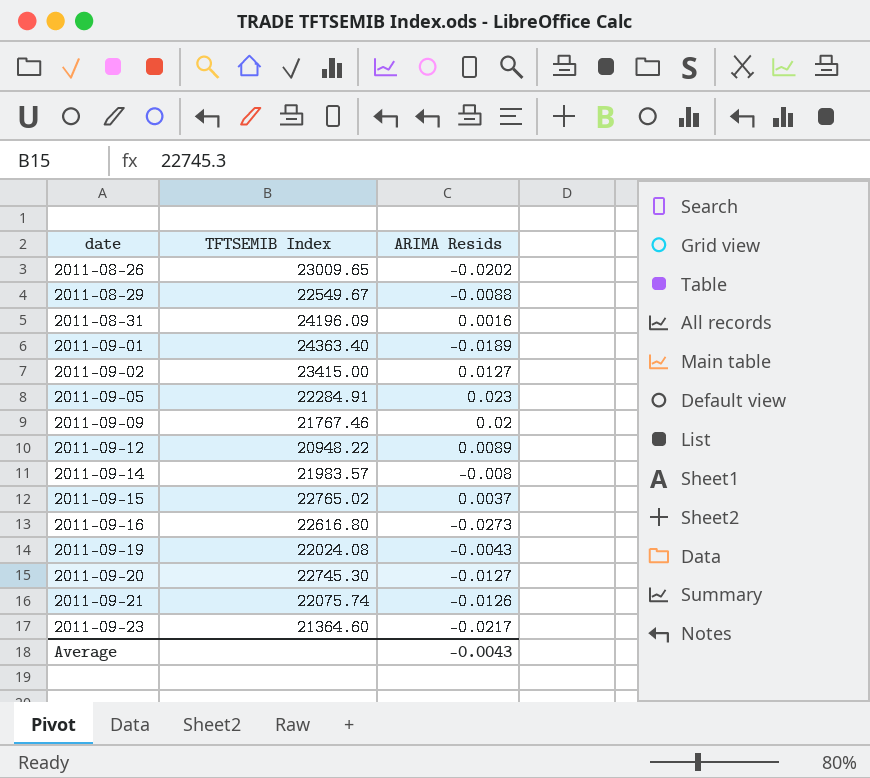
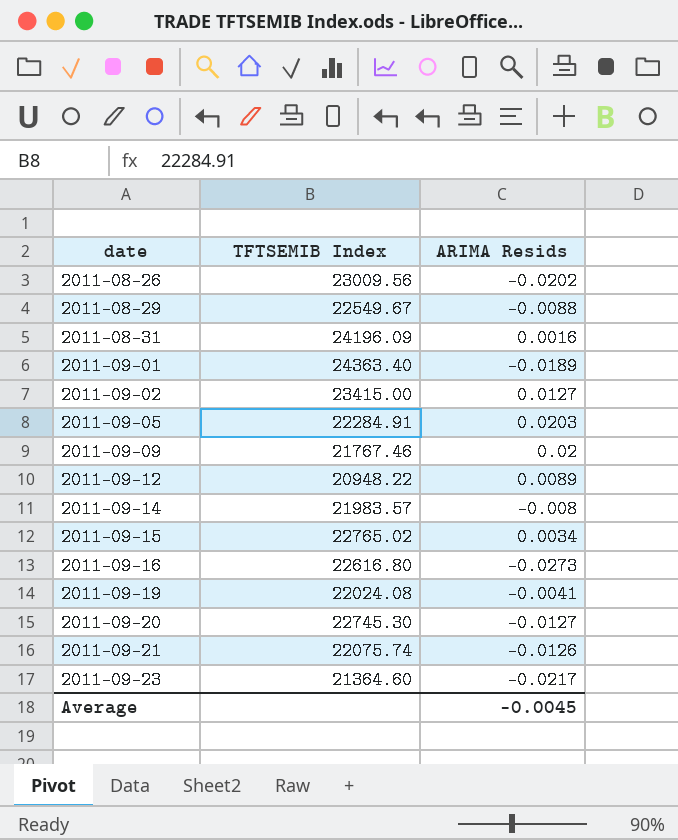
2011-08-26 | TFTSEMIB Index: 23009.65 -> 23009.56
2011-09-05 | ARIMA Resids: 0.023 -> 0.0203
2011-09-15 | ARIMA Resids: 0.0037 -> 0.0034
2011-09-19 | ARIMA Resids: -0.0043 -> -0.0041
Average | ARIMA Resids: -0.0043 -> -0.0045

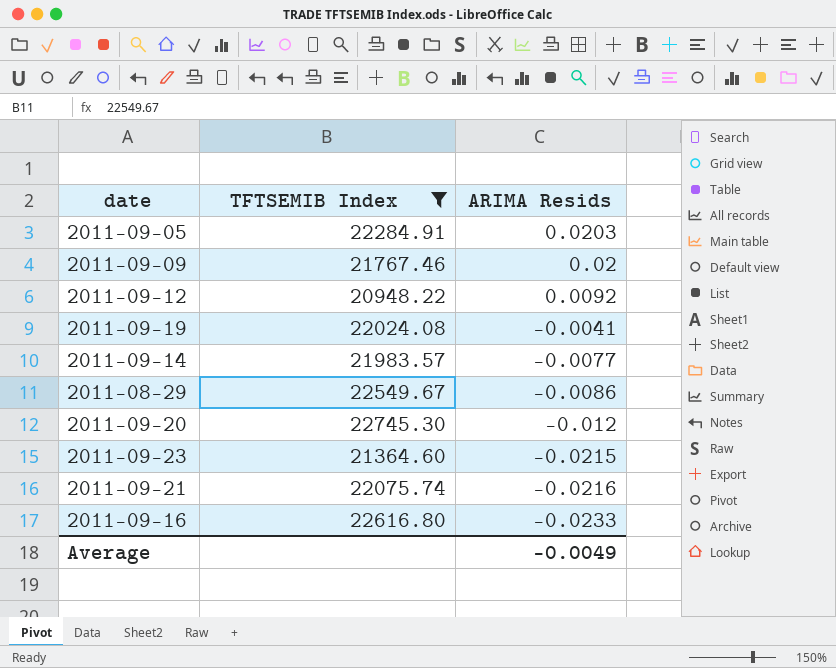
filter: none -> TFTSEMIB Index <= 22745.30
row order: date ascending -> ARIMA Resids descending
2011-09-12 | ARIMA Resids: 0.0089 -> 0.0092
2011-09-14 | ARIMA Resids: -0.008 -> -0.0077
2011-08-29 | ARIMA Resids: -0.0088 -> -0.0086
2011-09-20 | ARIMA Resids: -0.0127 -> -0.012
2011-09-23 | ARIMA Resids: -0.0217 -> -0.0215
2011-09-21 | ARIMA Resids: -0.0126 -> -0.0216
2011-09-16 | ARIMA Resids: -0.0273 -> -0.0233
Average | ARIMA Resids: -0.0045 -> -0.0049

